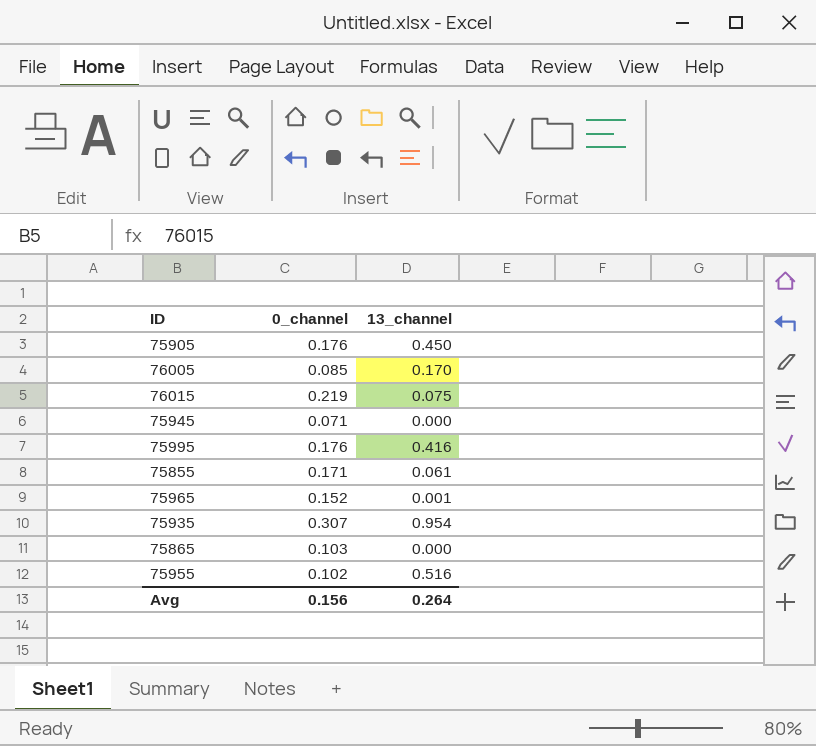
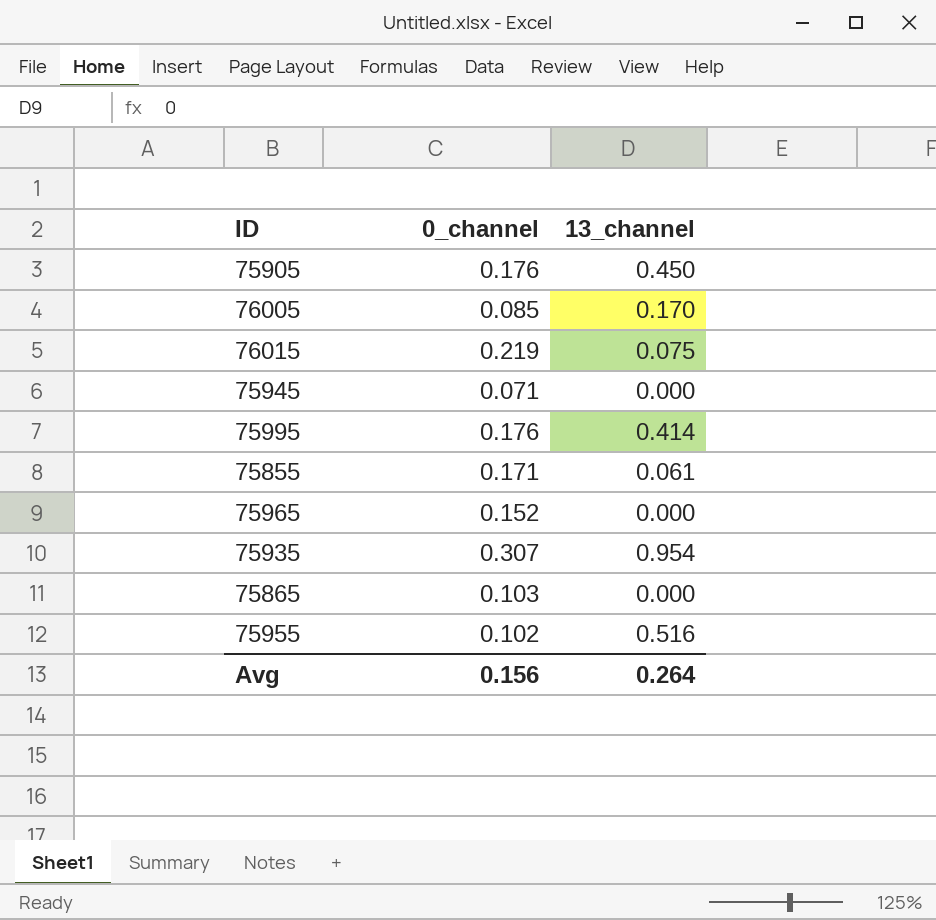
75995 | 13_channel: 0.416 -> 0.414
75965 | 13_channel: 0.001 -> 0.000

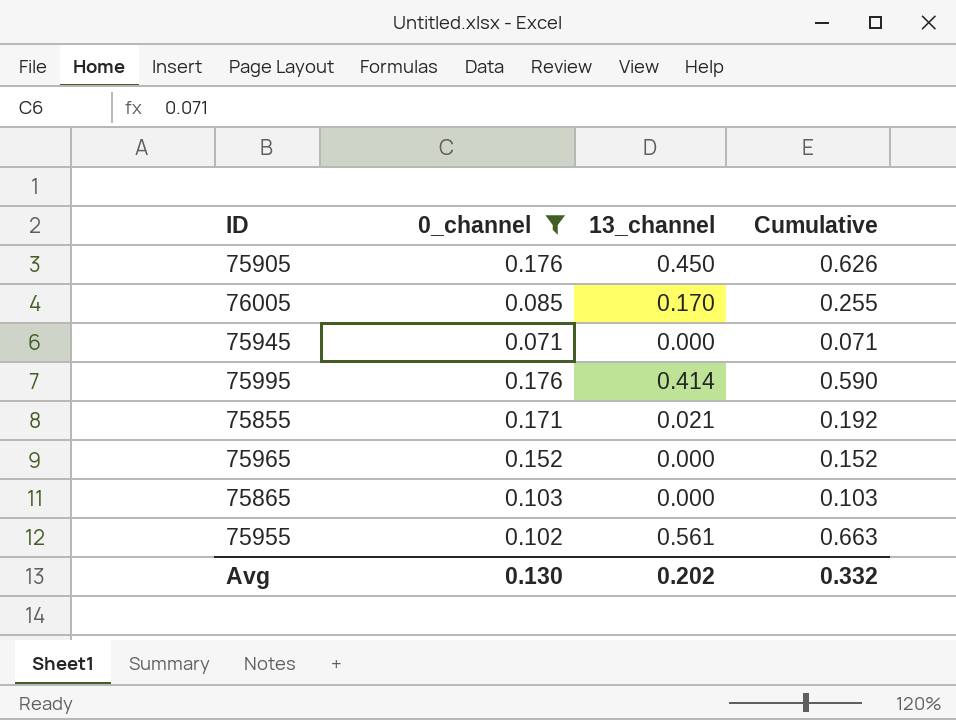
filter: none -> 0_channel <= 0.176
column Cumulative | formula: none -> [0_channel] + [13_channel]
75855 | 13_channel: 0.061 -> 0.021
75955 | 13_channel: 0.516 -> 0.561
Avg | 0_channel: 0.156 -> 0.130
Avg | 13_channel: 0.264 -> 0.202

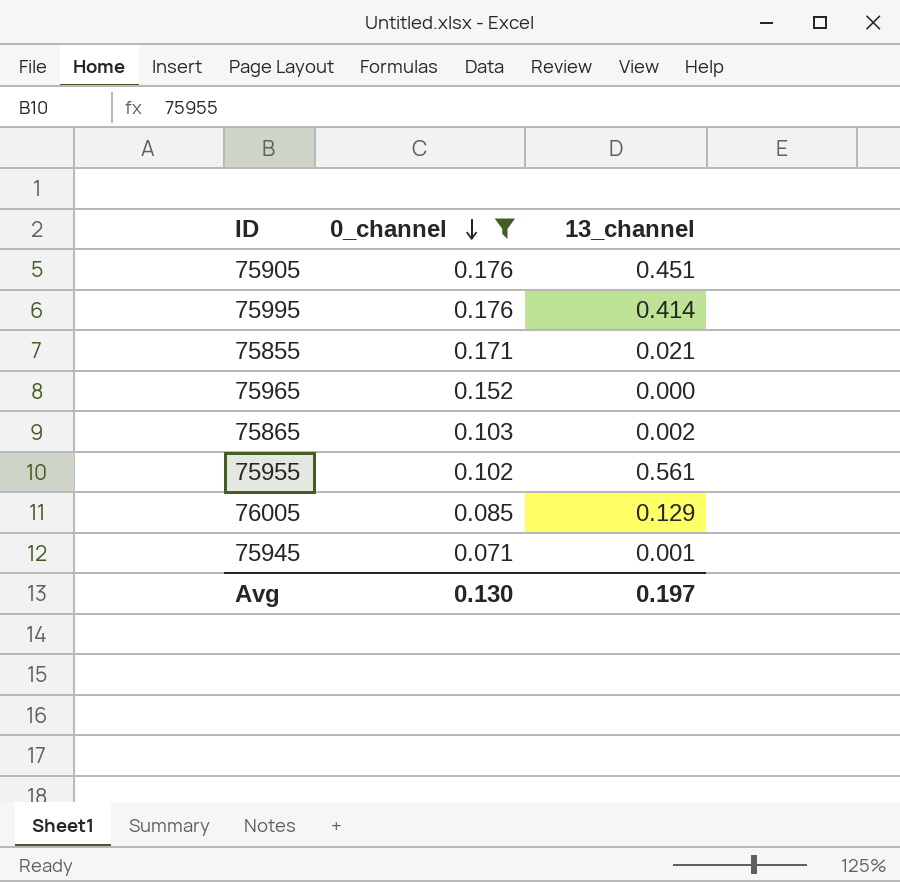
row order: none -> 0_channel descending
column Cumulative | formula: [0_channel] + [13_channel] -> none
75905 | 13_channel: 0.450 -> 0.451
75865 | 13_channel: 0.000 -> 0.002
76005 | 13_channel: 0.170 -> 0.129
75945 | 13_channel: 0.000 -> 0.001
Avg | 13_channel: 0.202 -> 0.197

